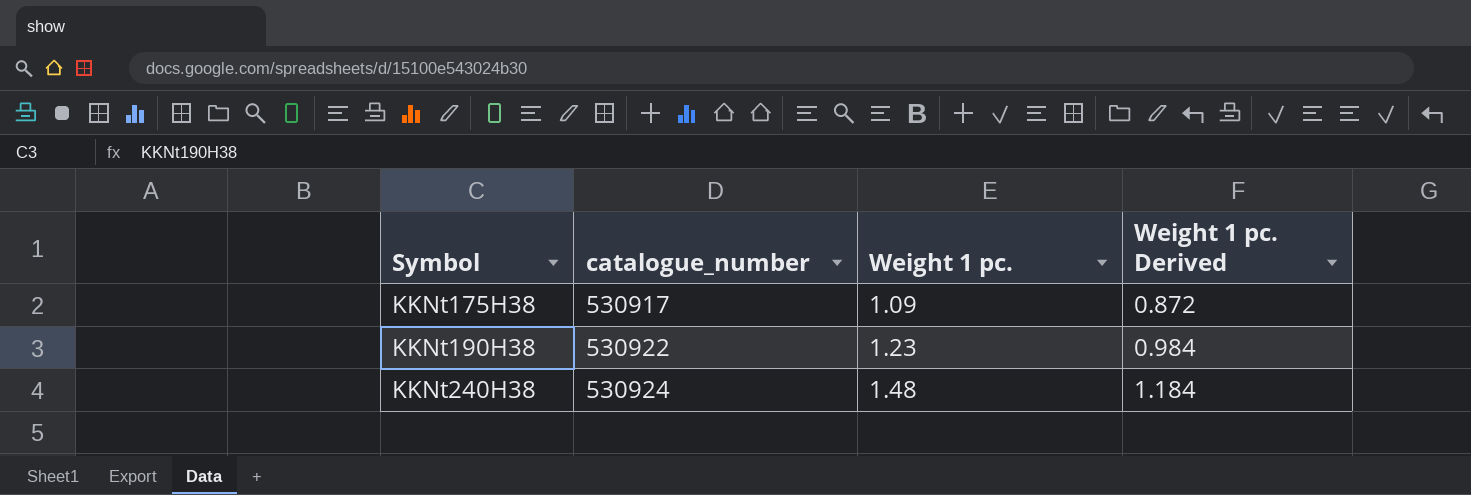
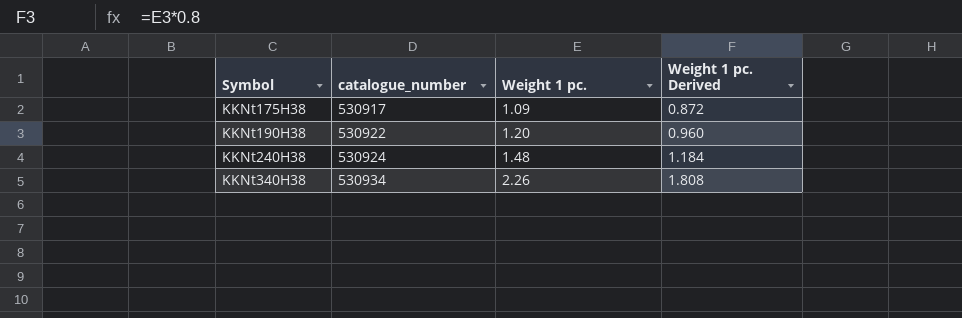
KKNt190H38 | Weight 1 pc.: 1.23 -> 1.20
KKNt190H38 | Weight 1 pc. Derived: 0.984 -> 0.960
row KKNt340H38: none -> 530934 | 2.26 | 1.808

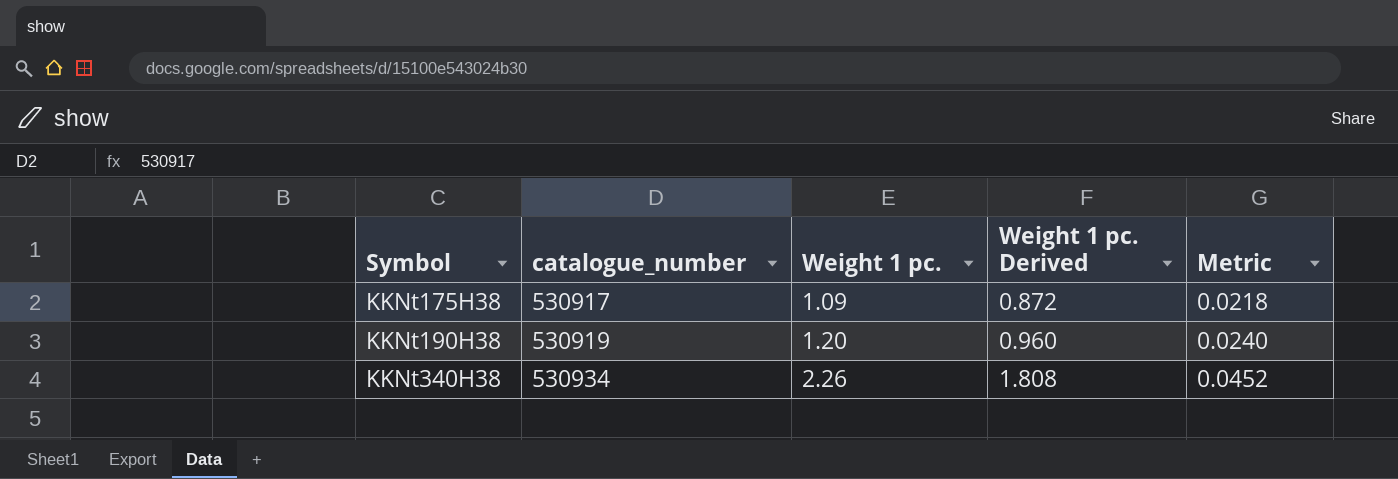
column Metric | formula: none -> [Weight 1 pc.] * 0.02
row KKNt240H38: 530924 | 1.48 | 1.184 -> none
KKNt190H38 | catalogue_number: 530922 -> 530919

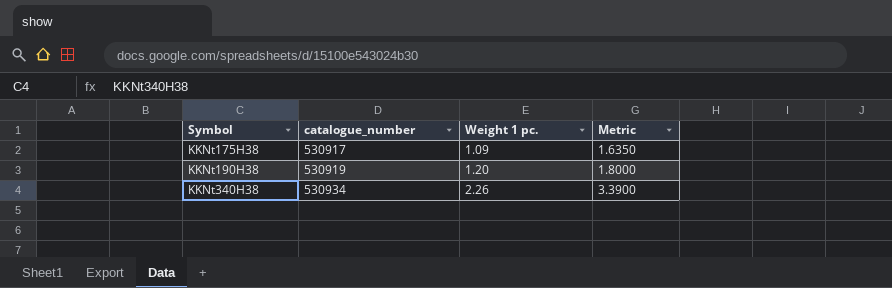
column Weight 1 pc. Derived | formula: [Weight 1 pc.] * 0.8 -> none
column Metric | formula: [Weight 1 pc.] * 0.02 -> [Weight 1 pc.] * 1.5

